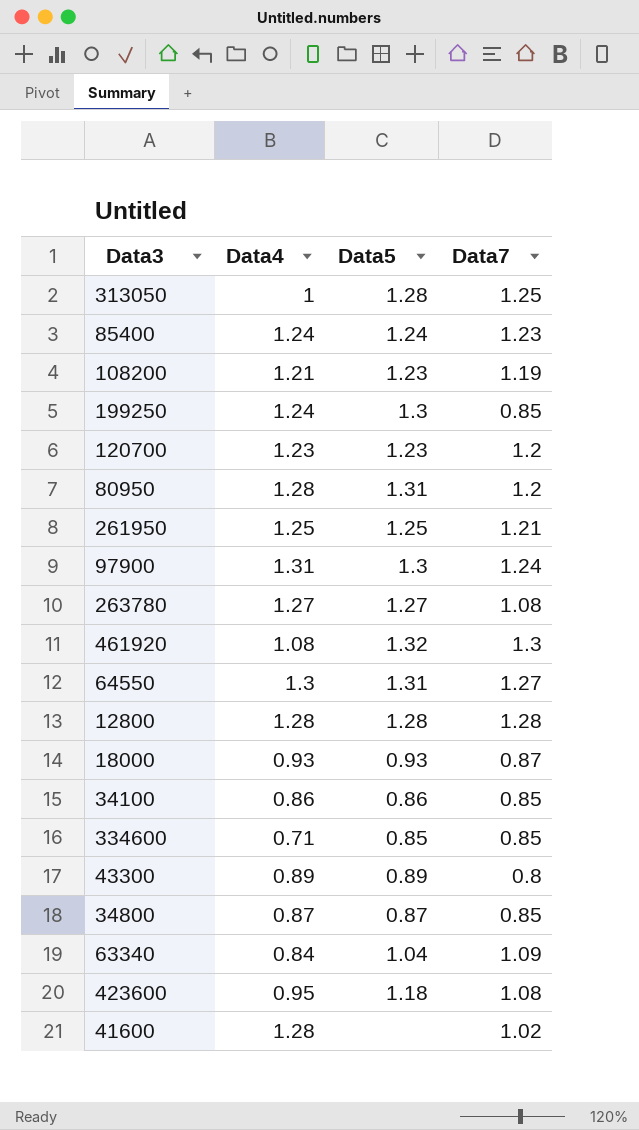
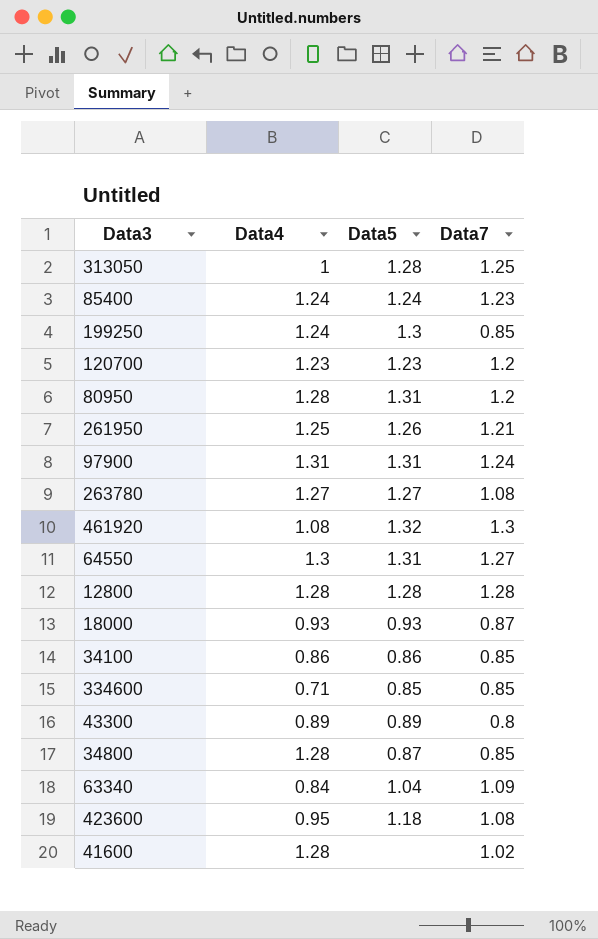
row 108200: 1.21 | 1.23 | 1.19 -> none
261950 | Data5: 1.25 -> 1.26
97900 | Data5: 1.3 -> 1.31
34800 | Data4: 0.87 -> 1.28

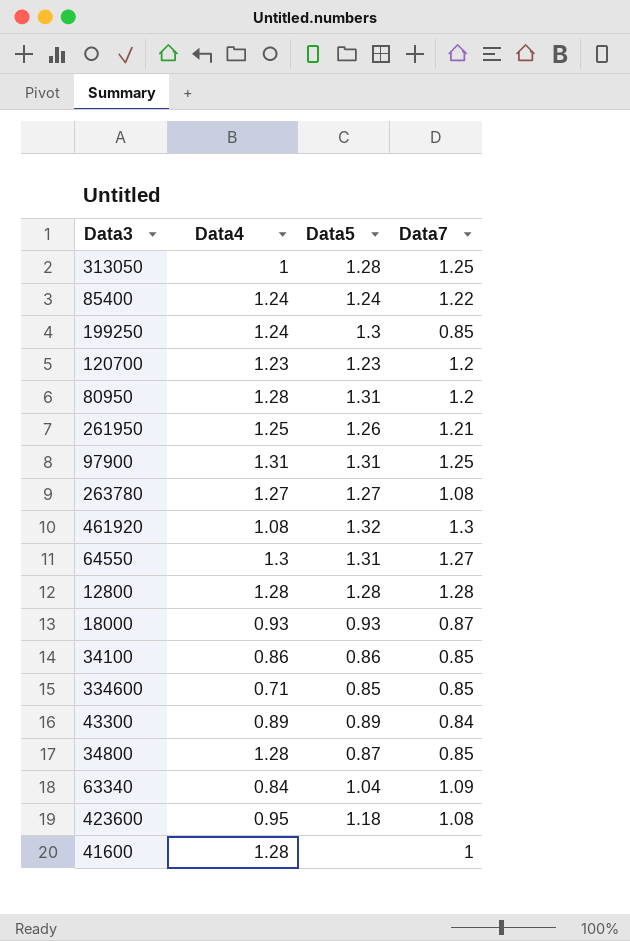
85400 | Data7: 1.23 -> 1.22
97900 | Data7: 1.24 -> 1.25
43300 | Data7: 0.8 -> 0.84
41600 | Data7: 1.02 -> 1

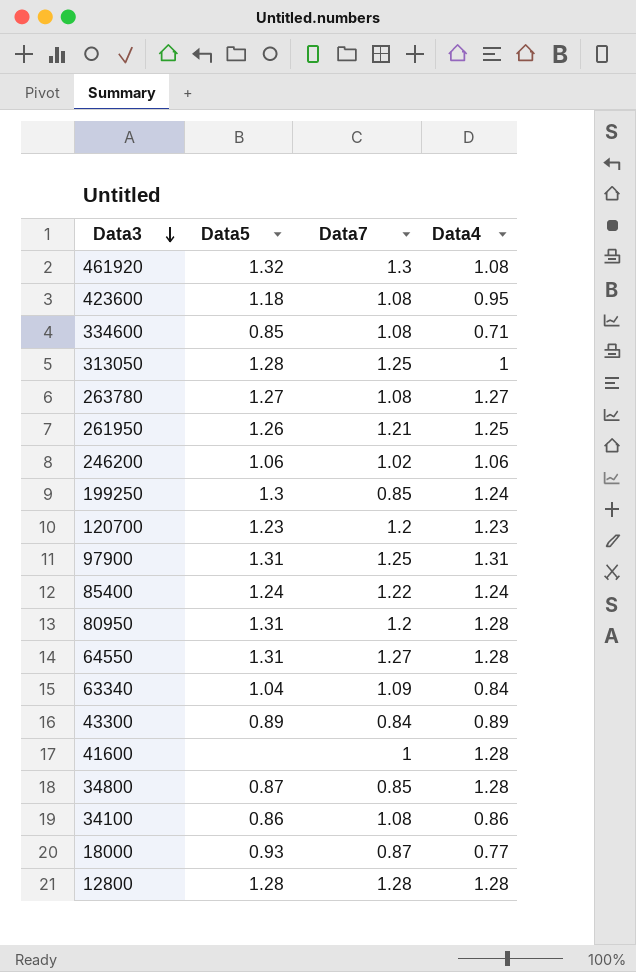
row order: none -> Data3 descending
column Data4 | position: 2 -> 4
334600 | Data7: 0.85 -> 1.08
row 246200: none -> 1.06 | 1.02 | 1.06
64550 | Data4: 1.3 -> 1.28
34100 | Data7: 0.85 -> 1.08
18000 | Data4: 0.93 -> 0.77

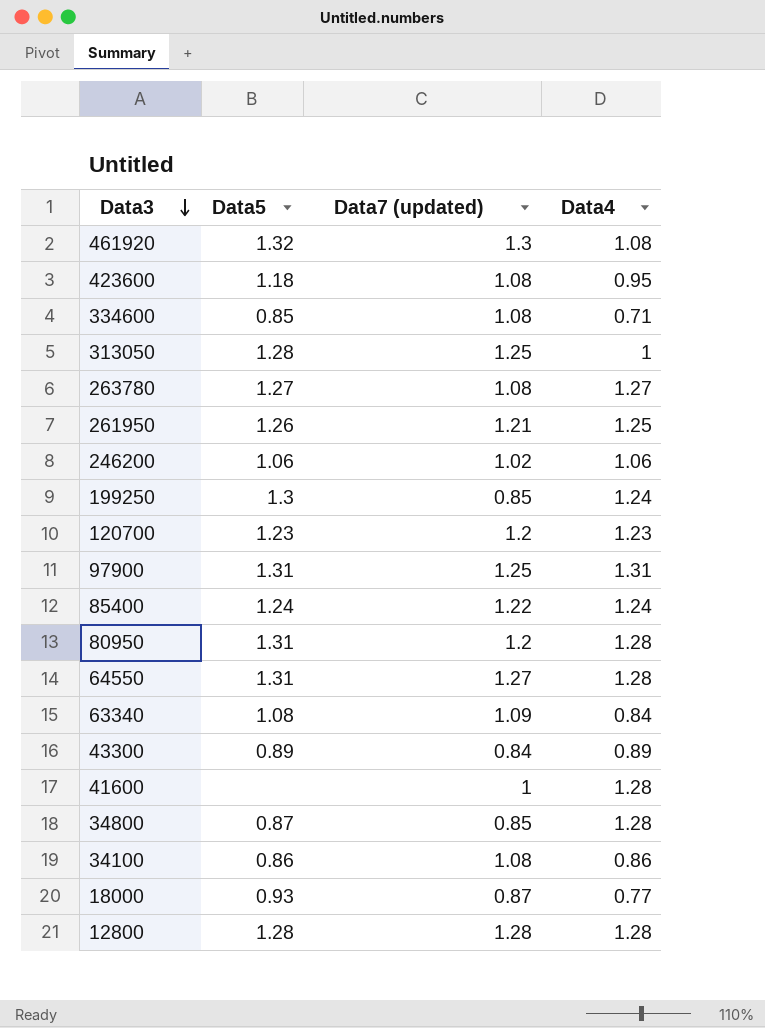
column name: Data7 -> Data7 (updated)
63340 | Data5: 1.04 -> 1.08

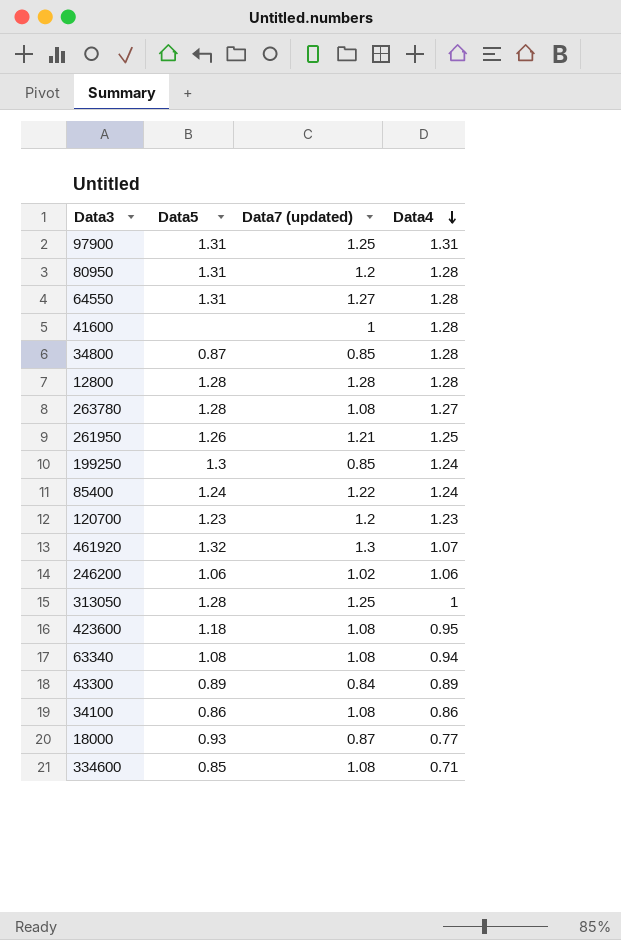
row order: Data3 descending -> Data4 descending
263780 | Data5: 1.27 -> 1.28
461920 | Data4: 1.08 -> 1.07
63340 | Data7 (updated): 1.09 -> 1.08
63340 | Data4: 0.84 -> 0.94

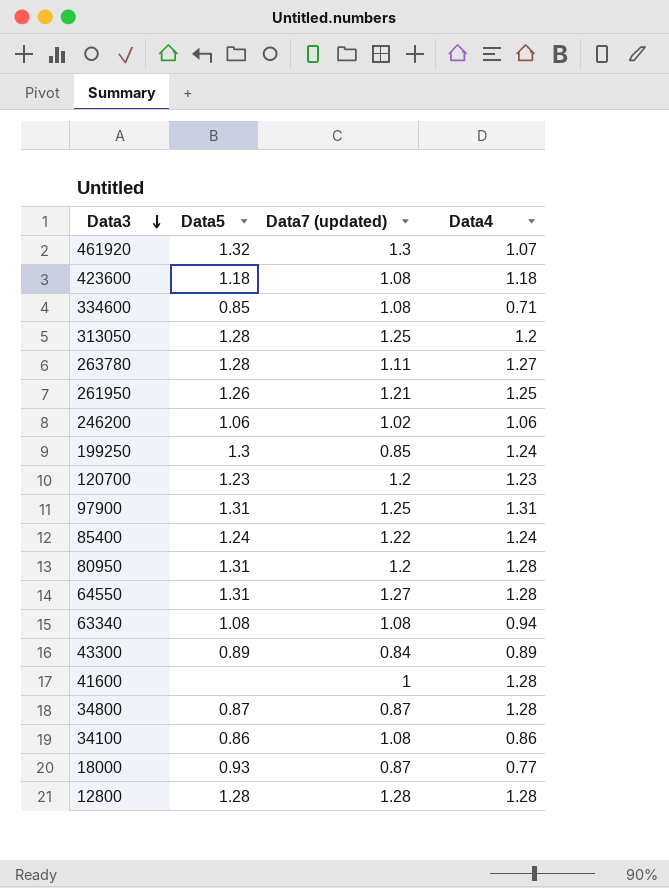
row order: Data4 descending -> Data3 descending
423600 | Data4: 0.95 -> 1.18
313050 | Data4: 1 -> 1.2
263780 | Data7 (updated): 1.08 -> 1.11
34800 | Data7 (updated): 0.85 -> 0.87

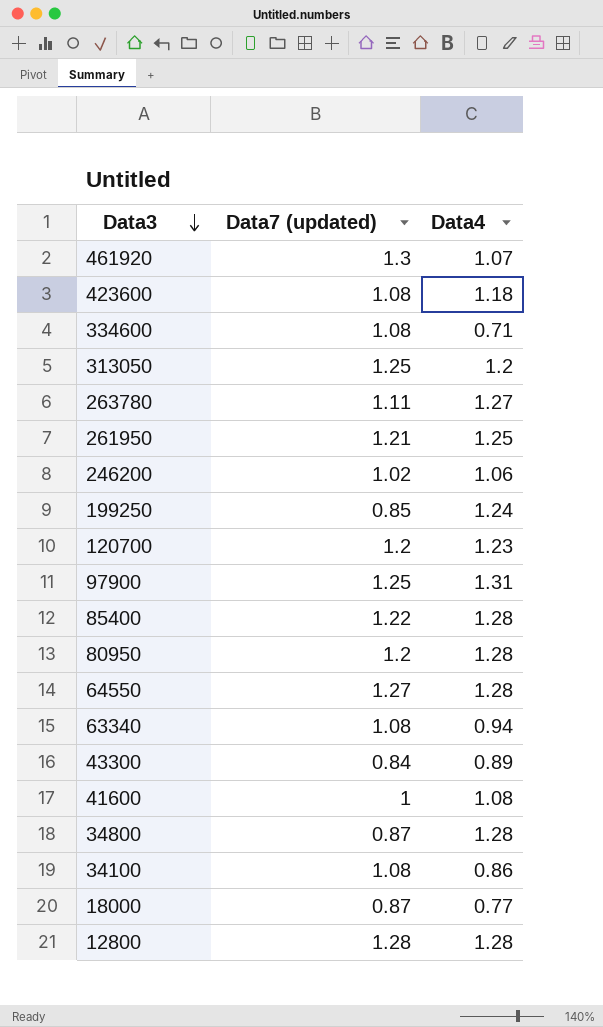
column Data5 | position: 2 -> none
85400 | Data4: 1.24 -> 1.28
41600 | Data4: 1.28 -> 1.08

